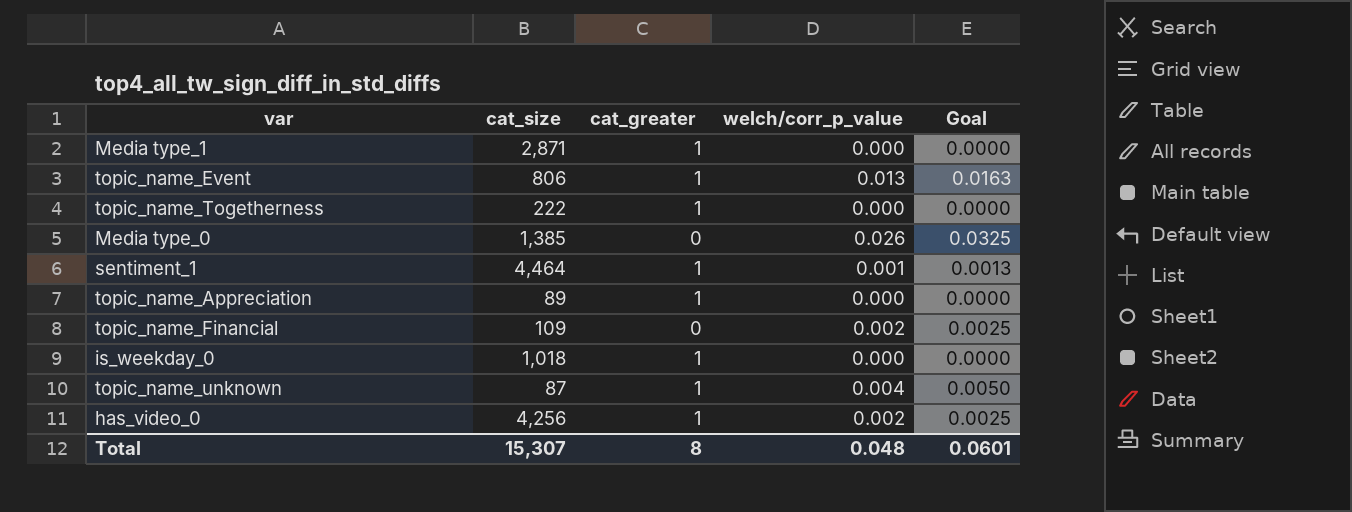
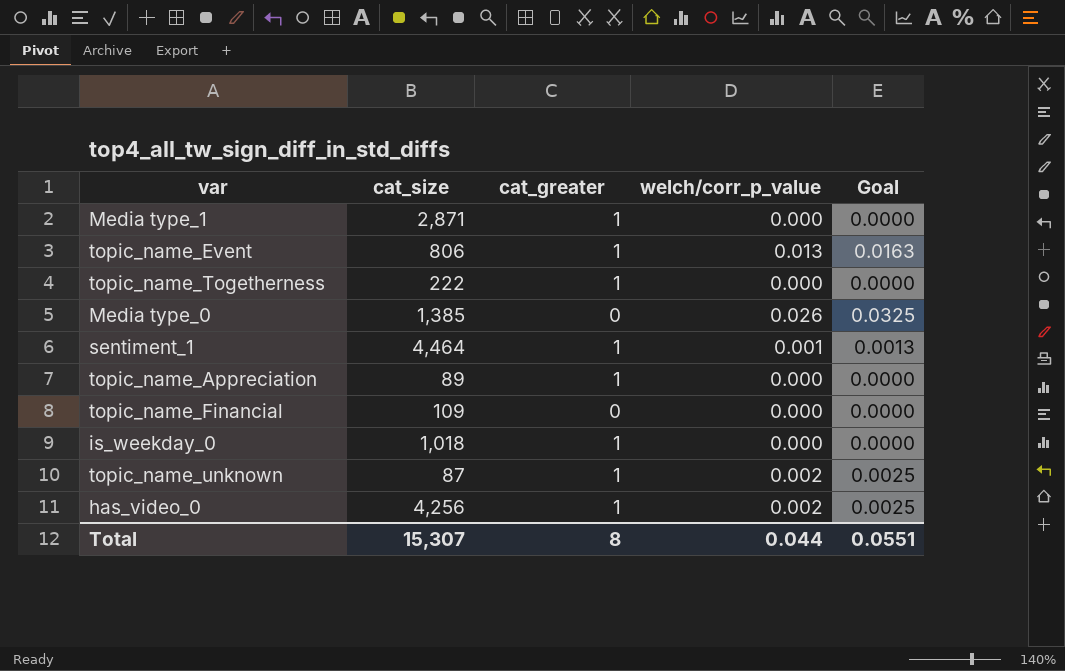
topic_name_Financial | welch/corr_p_value: 0.002 -> 0.000
topic_name_Financial | Goal: 0.0025 -> 0.0000
topic_name_unknown | welch/corr_p_value: 0.004 -> 0.002
topic_name_unknown | Goal: 0.0050 -> 0.0025
Total | welch/corr_p_value: 0.048 -> 0.044
Total | Goal: 0.0601 -> 0.0551

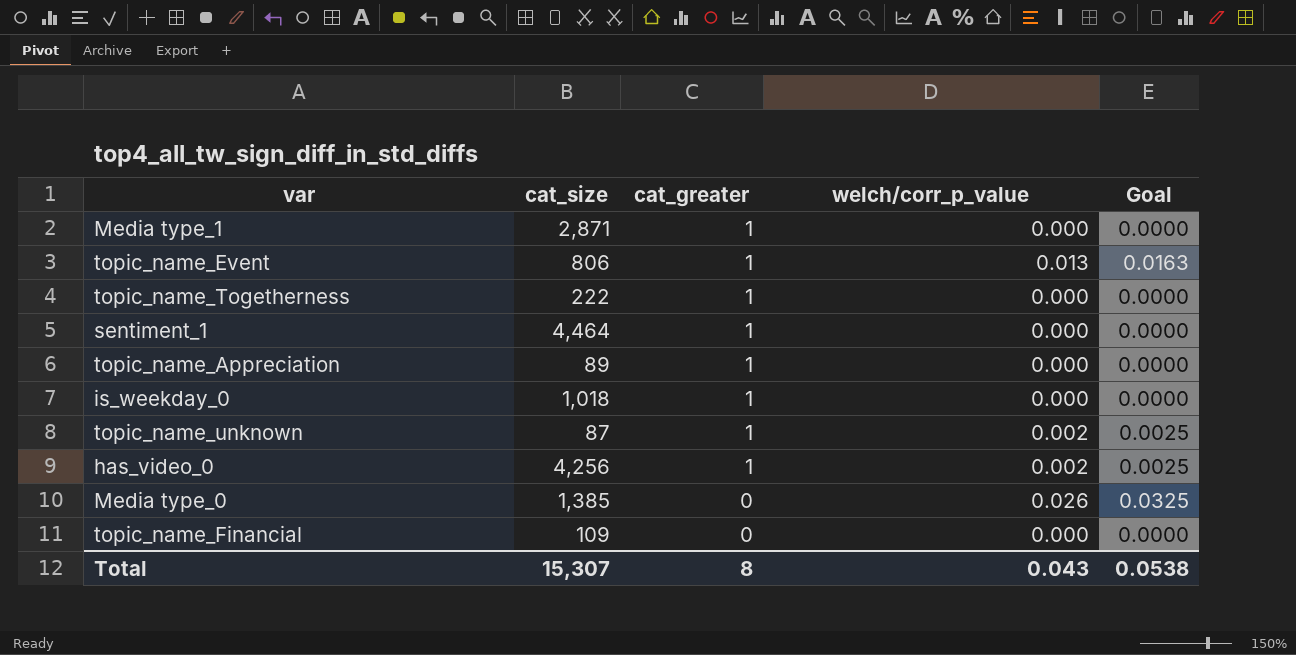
row order: none -> cat_greater descending
sentiment_1 | welch/corr_p_value: 0.001 -> 0.000
sentiment_1 | Goal: 0.0013 -> 0.0000
Total | welch/corr_p_value: 0.044 -> 0.043
Total | Goal: 0.0551 -> 0.0538

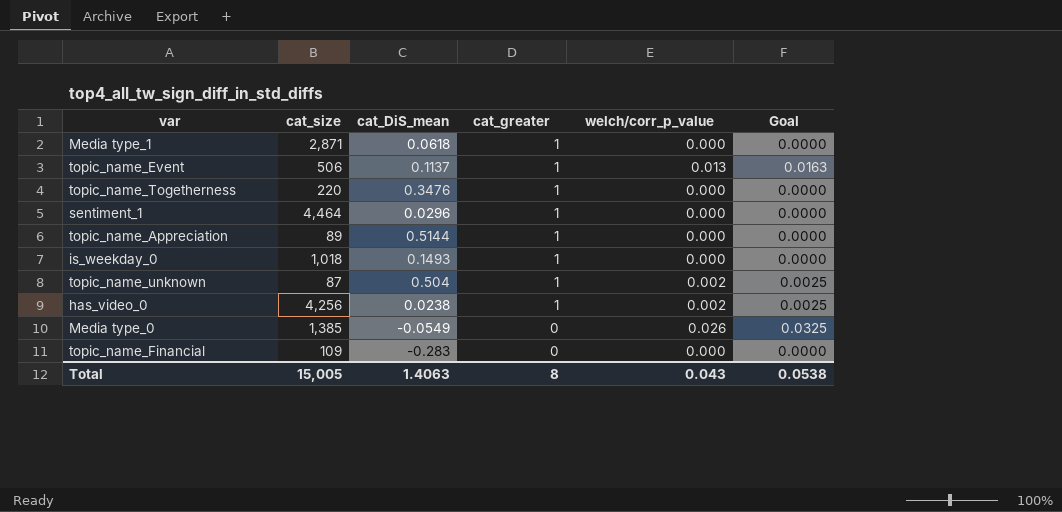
column cat_DiS_mean | position: none -> 3
topic_name_Event | cat_size: 806 -> 506
topic_name_Togetherness | cat_size: 222 -> 220
Total | cat_size: 15,307 -> 15,005

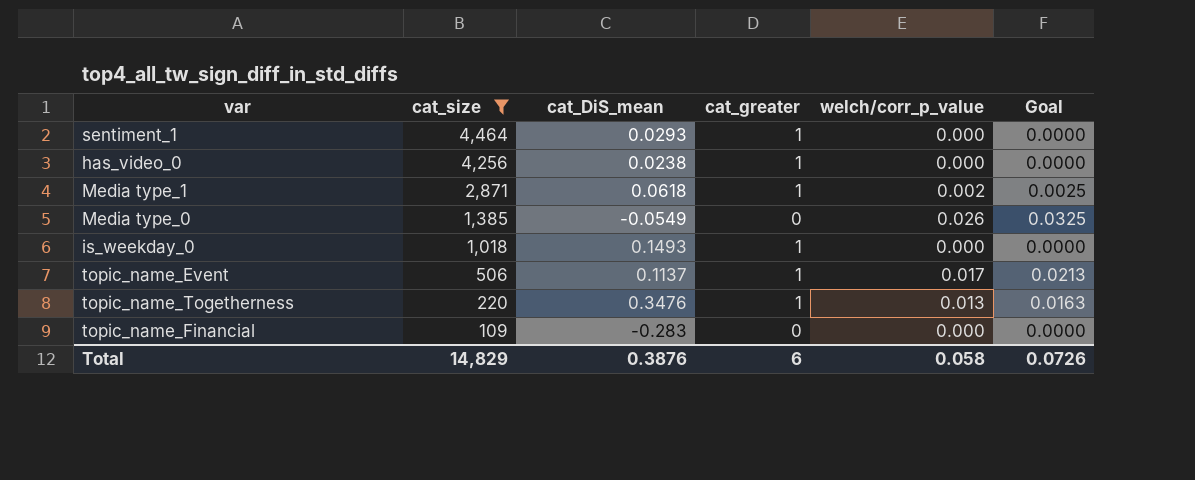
filter: none -> cat_size >= 109
row order: cat_greater descending -> cat_size descending
sentiment_1 | cat_DiS_mean: 0.0296 -> 0.0293
has_video_0 | welch/corr_p_value: 0.002 -> 0.000
has_video_0 | Goal: 0.0025 -> 0.0000
Media type_1 | welch/corr_p_value: 0.000 -> 0.002
Media type_1 | Goal: 0.0000 -> 0.0025
topic_name_Event | welch/corr_p_value: 0.013 -> 0.017
topic_name_Event | Goal: 0.0163 -> 0.0213
topic_name_Togetherness | welch/corr_p_value: 0.000 -> 0.013
topic_name_Togetherness | Goal: 0.0000 -> 0.0163
Total | cat_size: 15,005 -> 14,829
Total | cat_DiS_mean: 1.4063 -> 0.3876
Total | cat_greater: 8 -> 6
Total | welch/corr_p_value: 0.043 -> 0.058
Total | Goal: 0.0538 -> 0.0726

